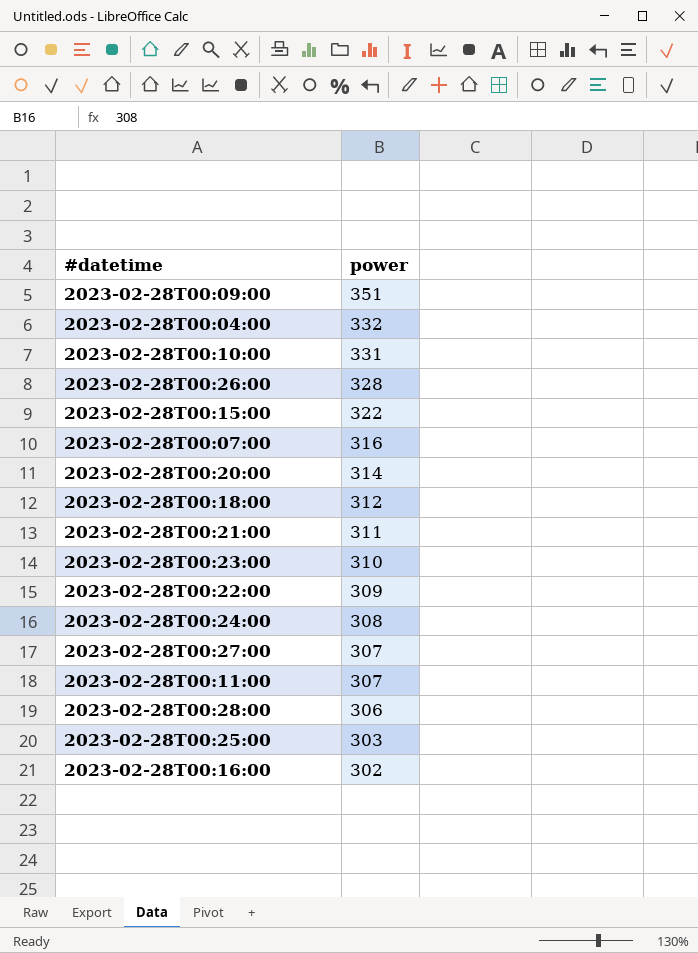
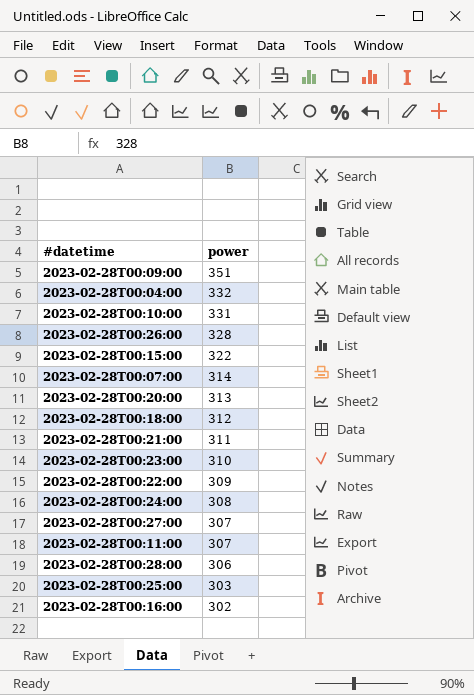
2023-02-28T00:07:00 | power: 316 -> 314
2023-02-28T00:20:00 | power: 314 -> 313

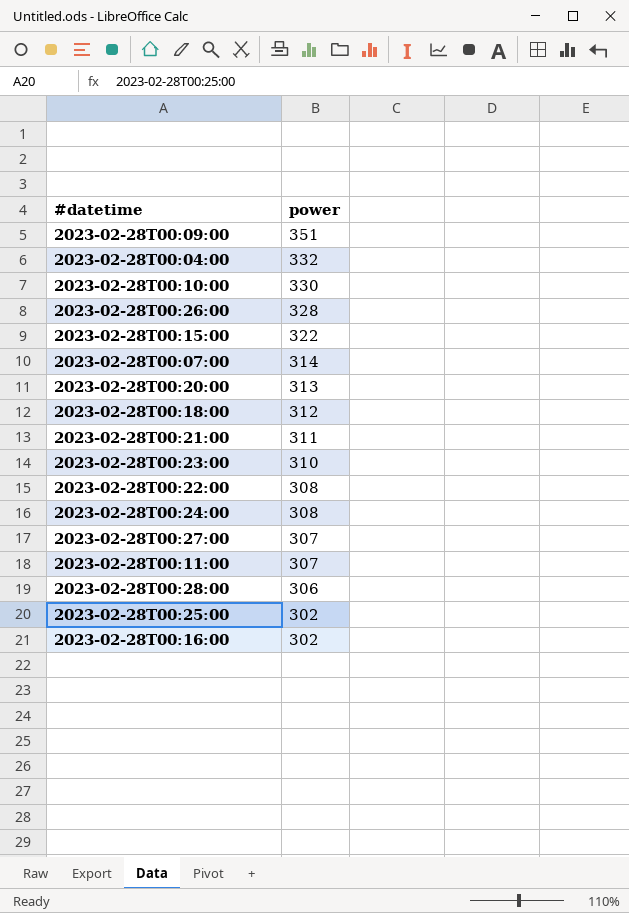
2023-02-28T00:10:00 | power: 331 -> 330
2023-02-28T00:22:00 | power: 309 -> 308
2023-02-28T00:25:00 | power: 303 -> 302

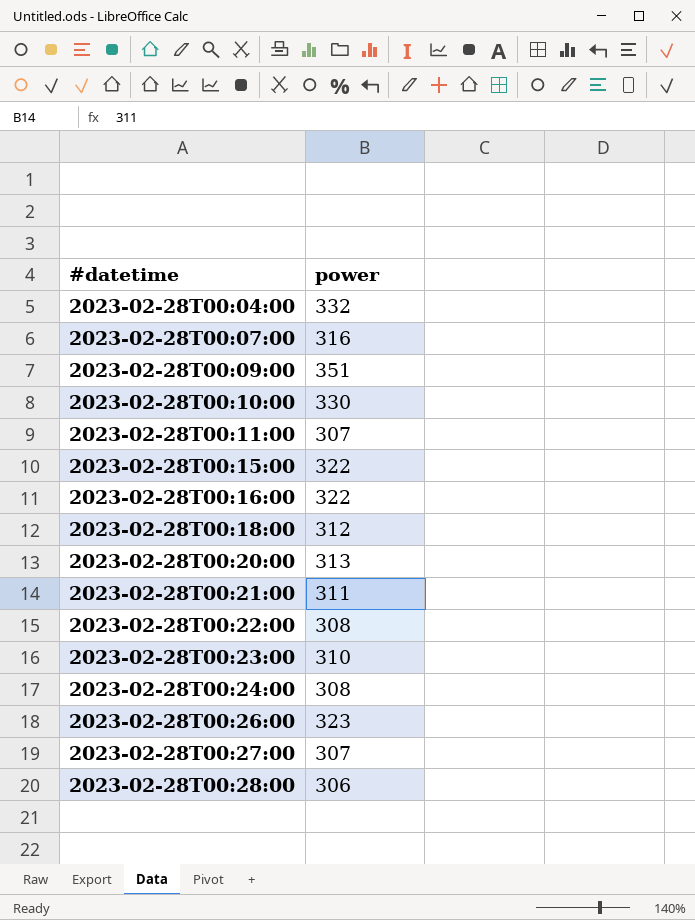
row order: power descending -> #datetime ascending
row 2023-02-28T00:25:00: 302 -> none
2023-02-28T00:07:00 | power: 314 -> 316
2023-02-28T00:16:00 | power: 302 -> 322
2023-02-28T00:26:00 | power: 328 -> 323

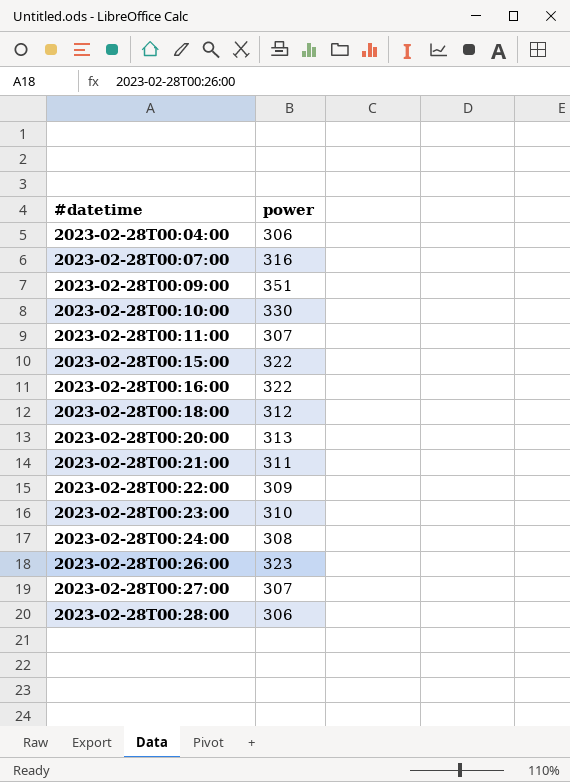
2023-02-28T00:04:00 | power: 332 -> 306
2023-02-28T00:22:00 | power: 308 -> 309

